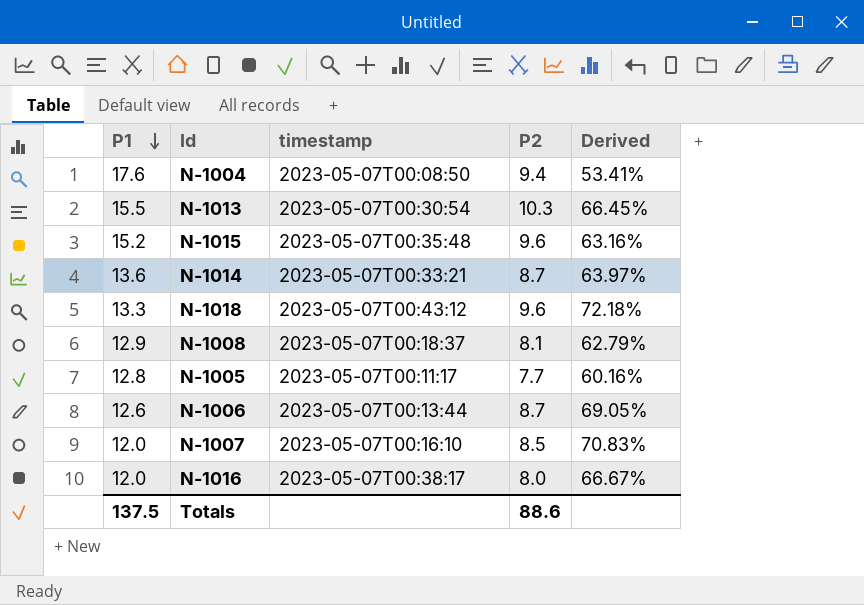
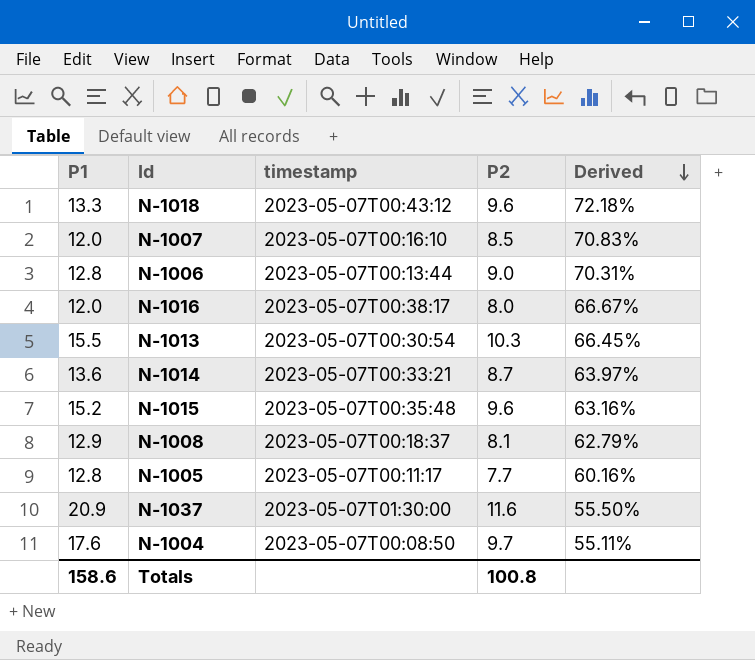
row order: P1 descending -> Derived descending
N-1006 | P1: 12.6 -> 12.8
N-1006 | P2: 8.7 -> 9.0
N-1006 | Derived: 69.05% -> 70.31%
row N-1037: none -> 20.9 | 2023-05-07T01:30:00 | 11.6 | 55.50%
N-1004 | P2: 9.4 -> 9.7
N-1004 | Derived: 53.41% -> 55.11%
Totals | P1: 137.5 -> 158.6
Totals | P2: 88.6 -> 100.8

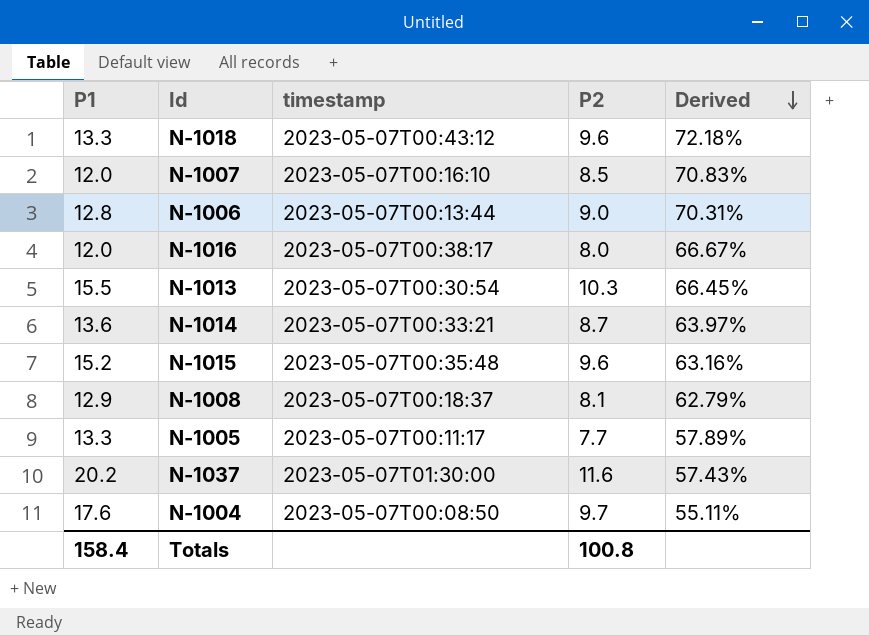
N-1005 | P1: 12.8 -> 13.3
N-1005 | Derived: 60.16% -> 57.89%
N-1037 | P1: 20.9 -> 20.2
N-1037 | Derived: 55.50% -> 57.43%
Totals | P1: 158.6 -> 158.4

